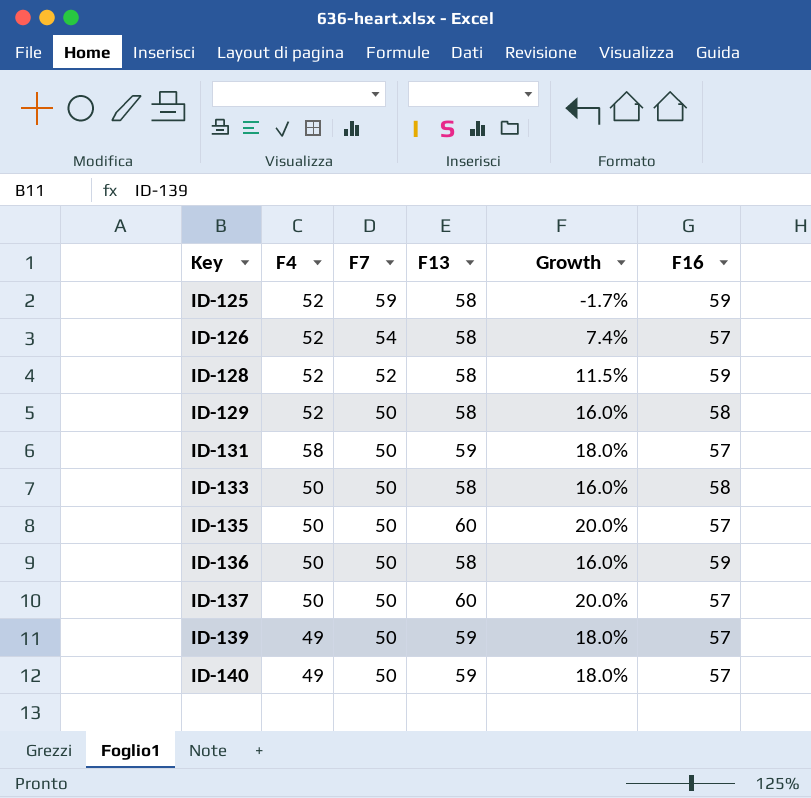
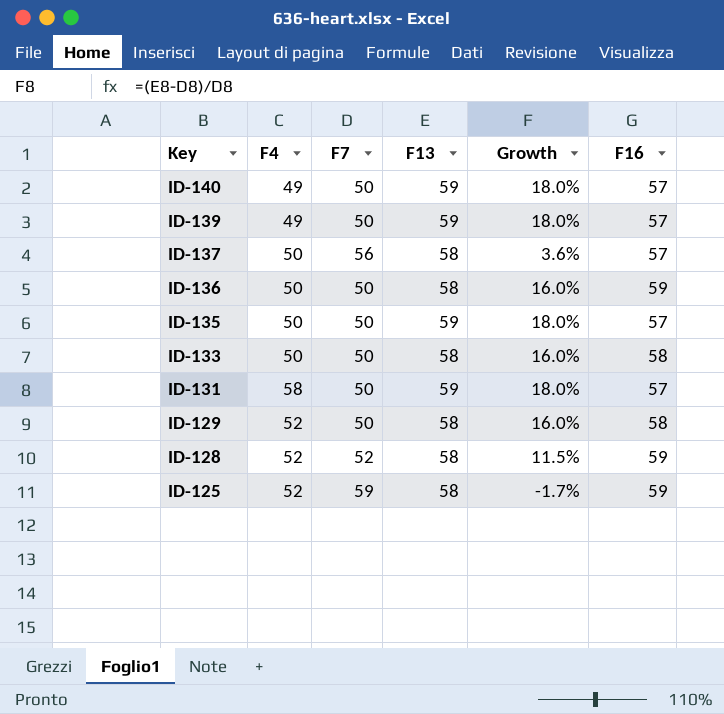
row order: Key ascending -> Key descending
row ID-126: 52 | 54 | 58 | 7.4% | 57 -> none
ID-137 | F7: 50 -> 56
ID-137 | F13: 60 -> 58
ID-137 | Growth: 20.0% -> 3.6%
ID-135 | F13: 60 -> 59
ID-135 | Growth: 20.0% -> 18.0%

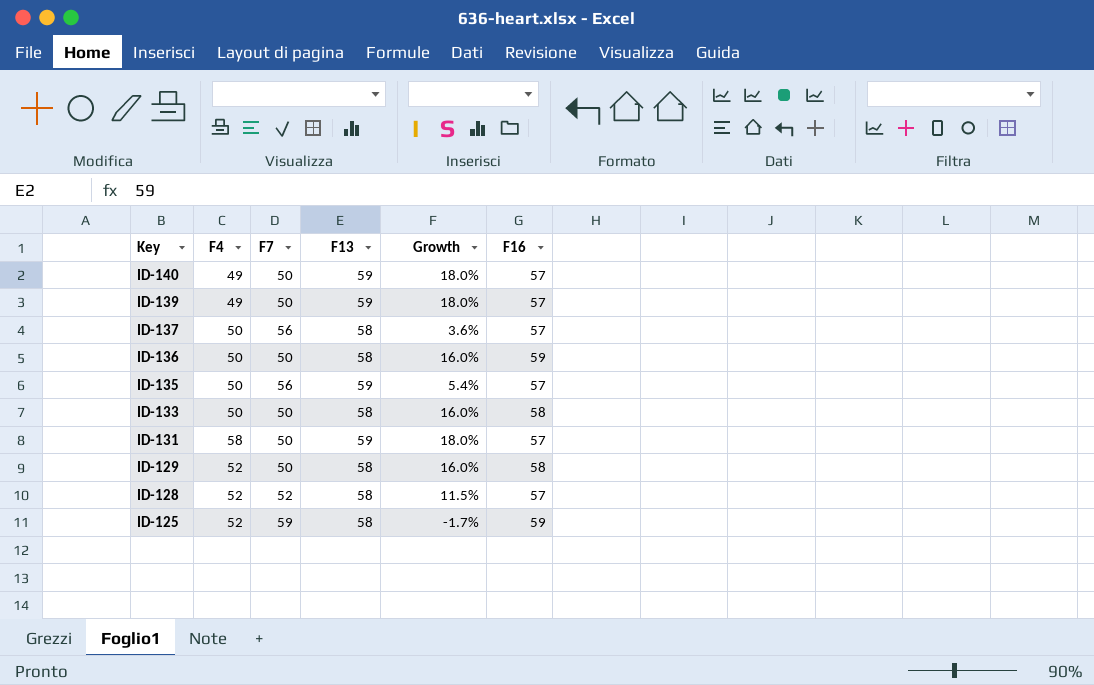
ID-135 | F7: 50 -> 56
ID-135 | Growth: 18.0% -> 5.4%
ID-128 | F16: 59 -> 57

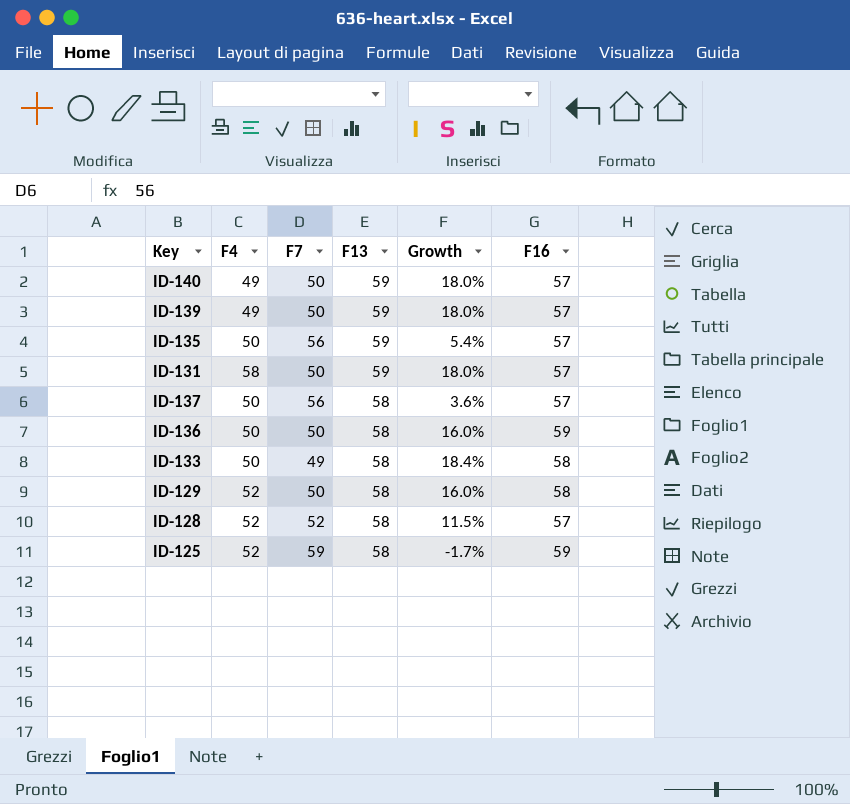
row order: Key descending -> F13 descending
ID-133 | F7: 50 -> 49
ID-133 | Growth: 16.0% -> 18.4%

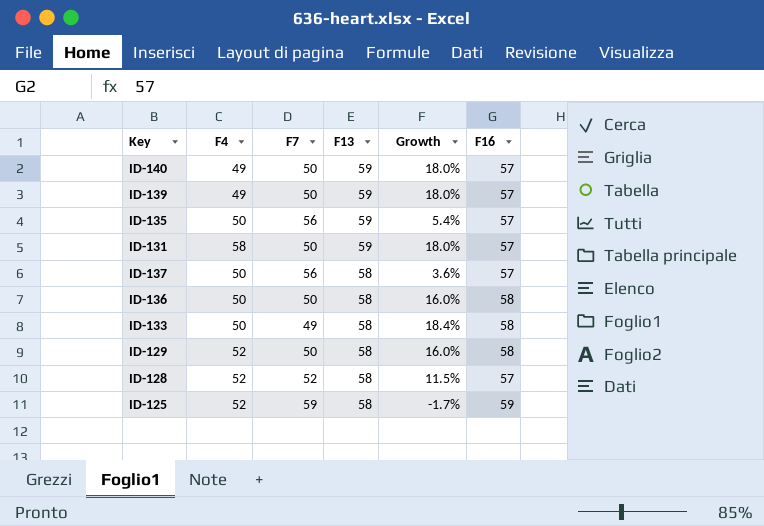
ID-136 | F16: 59 -> 58

